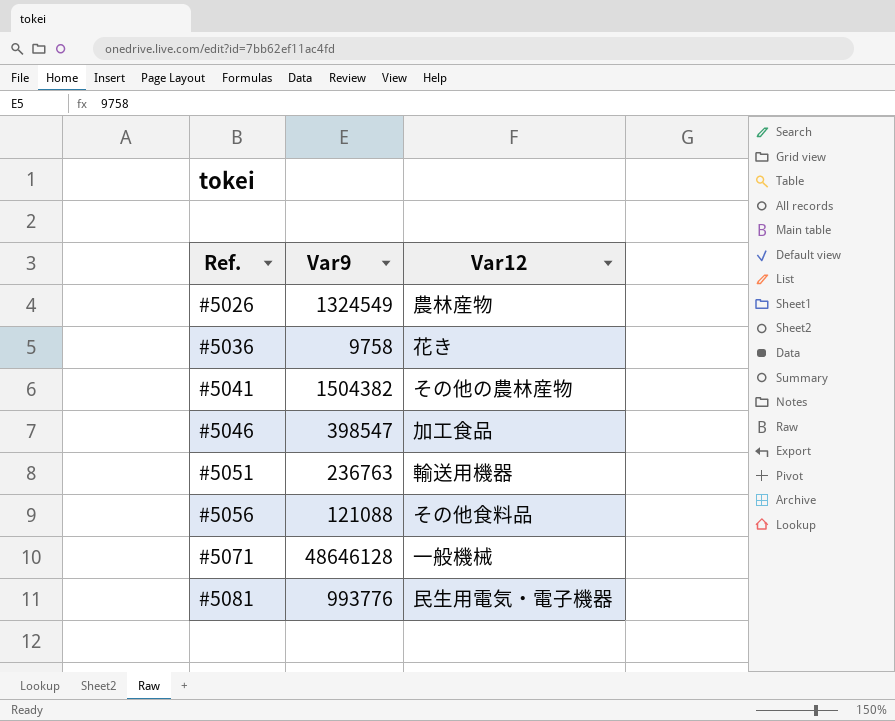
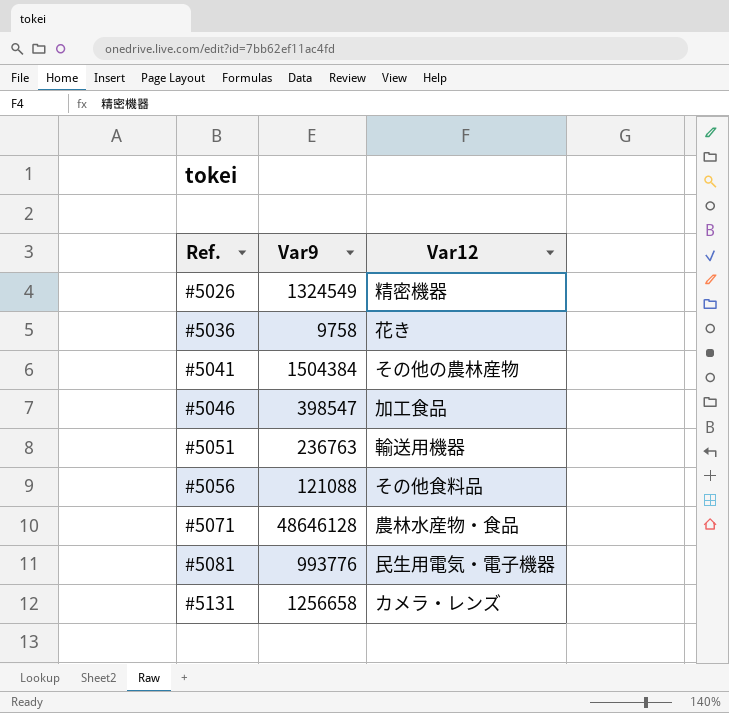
#5026 | Var12: 農林産物 -> 精密機器
#5041 | Var9: 1504382 -> 1504384
#5071 | Var12: 一般機械 -> 農林水産物・食品
row #5131: none -> 1256658 | カメラ・レンズ

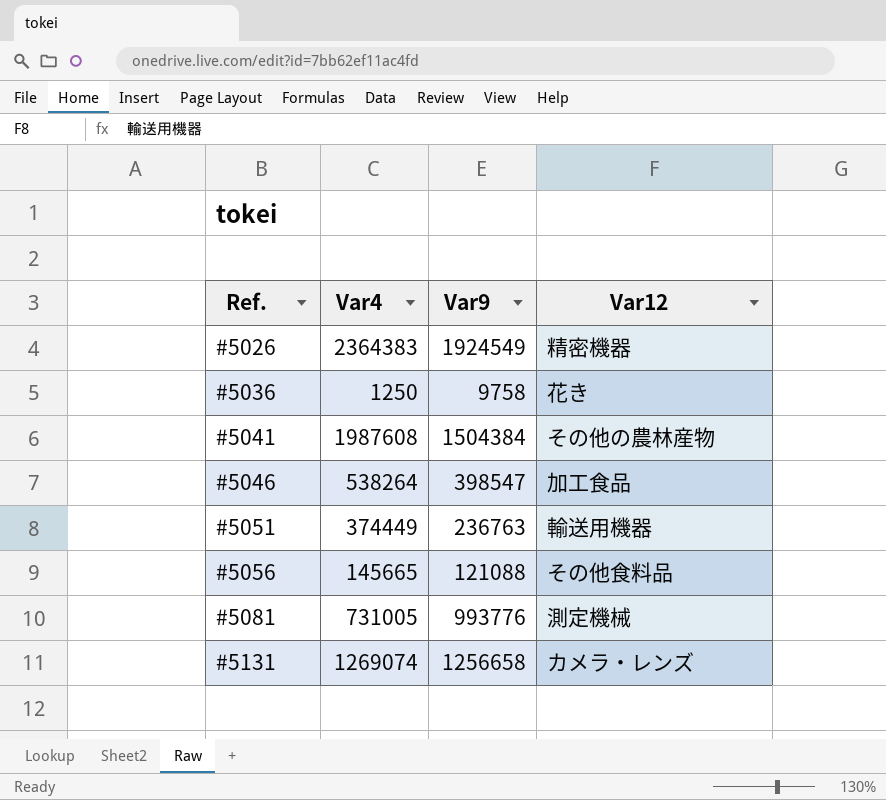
column Var4 | position: none -> 2
row #5071: 48646128 | 農林水産物・食品 -> none
#5026 | Var9: 1324549 -> 1924549
#5081 | Var12: 民生用電気・電子機器 -> 測定機械

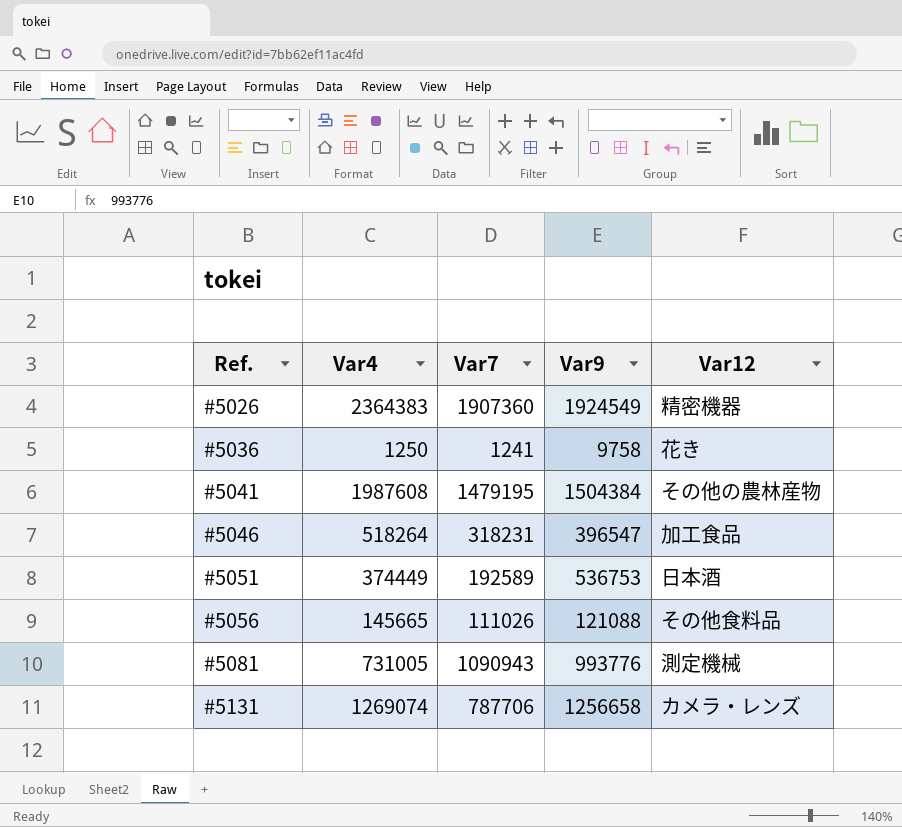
column Var7 | position: none -> 3
#5046 | Var4: 538264 -> 518264
#5046 | Var9: 398547 -> 396547
#5051 | Var9: 236763 -> 536753
#5051 | Var12: 輸送用機器 -> 日本酒

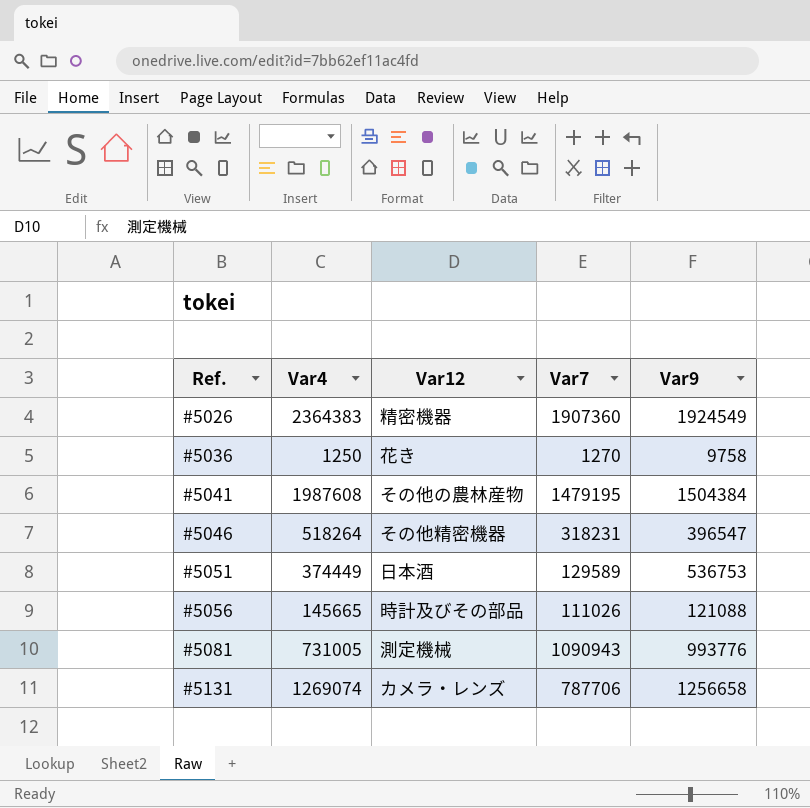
column Var12 | position: 5 -> 3
#5036 | Var7: 1241 -> 1270
#5046 | Var12: 加工食品 -> その他精密機器
#5051 | Var7: 192589 -> 129589
#5056 | Var12: その他食料品 -> 時計及びその部品

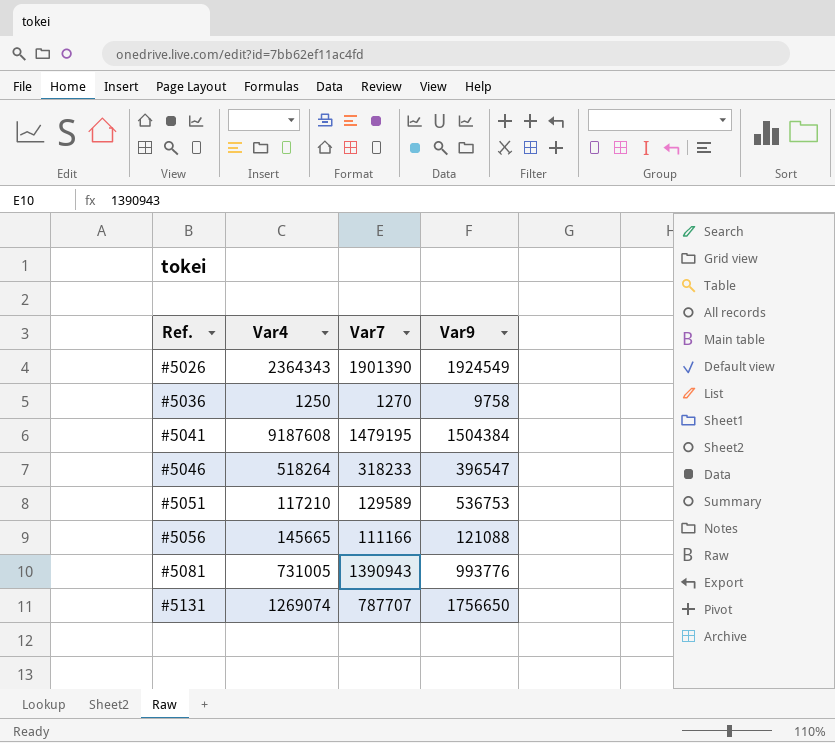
column Var12 | position: 3 -> none
#5026 | Var4: 2364383 -> 2364343
#5026 | Var7: 1907360 -> 1901390
#5041 | Var4: 1987608 -> 9187608
#5046 | Var7: 318231 -> 318233
#5051 | Var4: 374449 -> 117210
#5056 | Var7: 111026 -> 111166
#5081 | Var7: 1090943 -> 1390943
#5131 | Var7: 787706 -> 787707
#5131 | Var9: 1256658 -> 1756650

